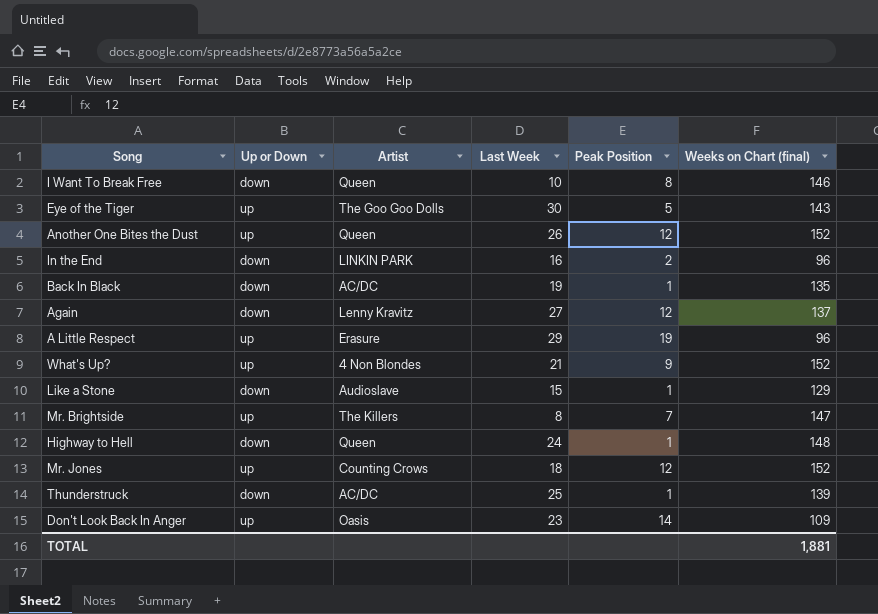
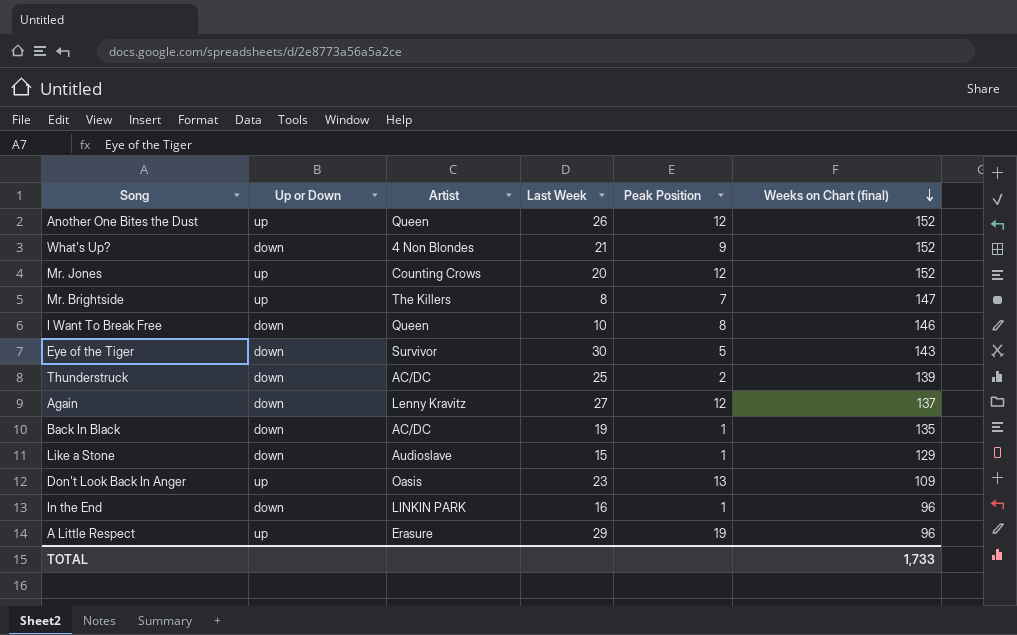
row order: none -> Weeks on Chart (final) descending
row Highway to Hell: down | Queen | 24 | 1 | 148 -> none
What's Up? | Up or Down: up -> down
Mr. Jones | Last Week: 18 -> 20
Eye of the Tiger | Up or Down: up -> down
Eye of the Tiger | Artist: The Goo Goo Dolls -> Survivor
Thunderstruck | Peak Position: 1 -> 2
Don't Look Back In Anger | Peak Position: 14 -> 13
In the End | Peak Position: 2 -> 1
TOTAL | Weeks on Chart (final): 1,881 -> 1,733

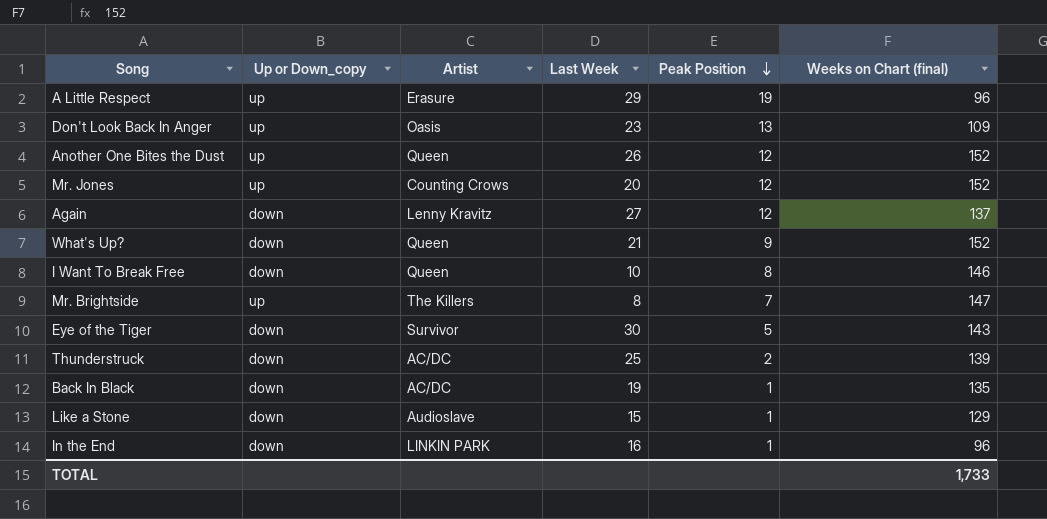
row order: Weeks on Chart (final) descending -> Peak Position descending
column name: Up or Down -> Up or Down_copy
What's Up? | Artist: 4 Non Blondes -> Queen

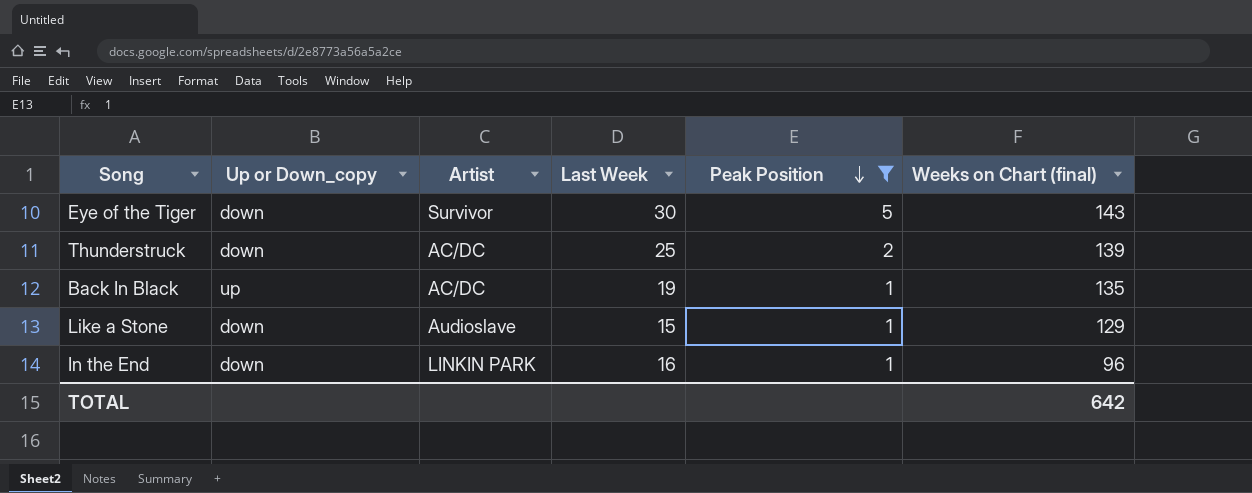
filter: none -> Peak Position <= 5
Back In Black | Up or Down_copy: down -> up
TOTAL | Weeks on Chart (final): 1,733 -> 642

